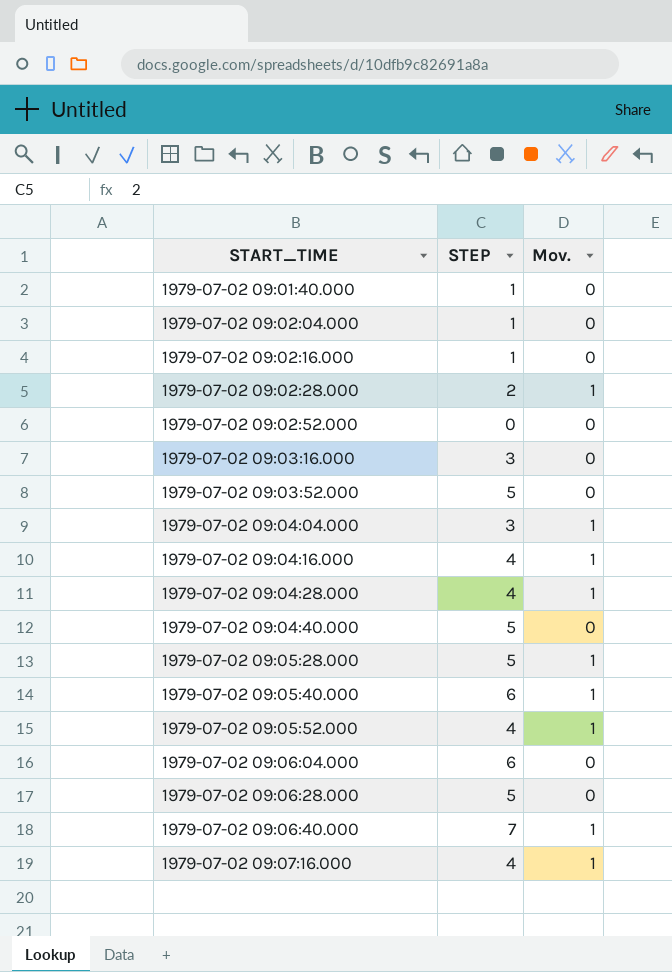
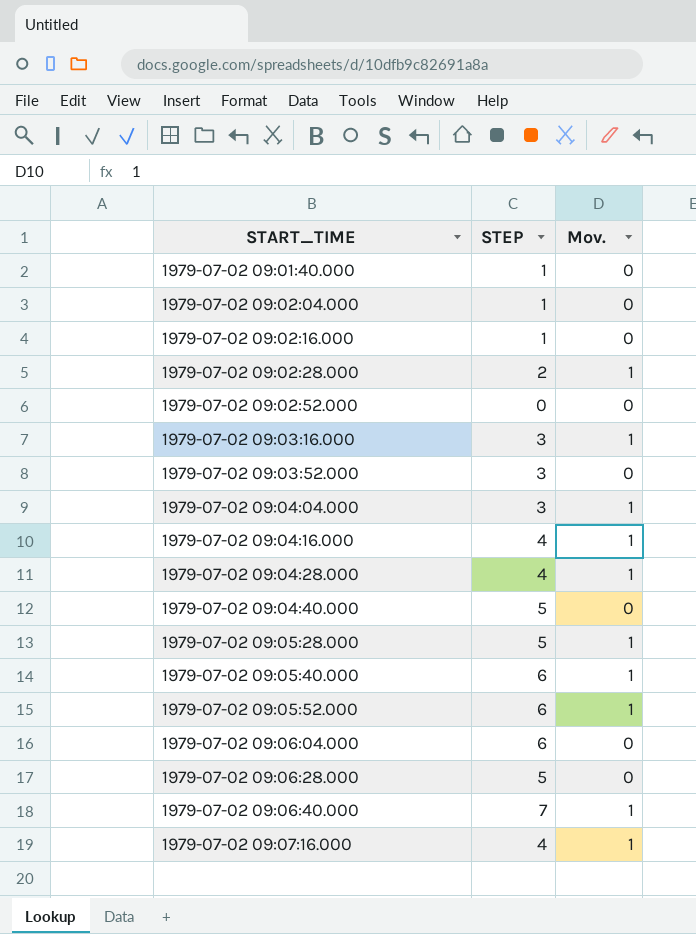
1979-07-02 09:03:16.000 | Mov.: 0 -> 1
1979-07-02 09:03:52.000 | STEP: 5 -> 3
1979-07-02 09:05:52.000 | STEP: 4 -> 6

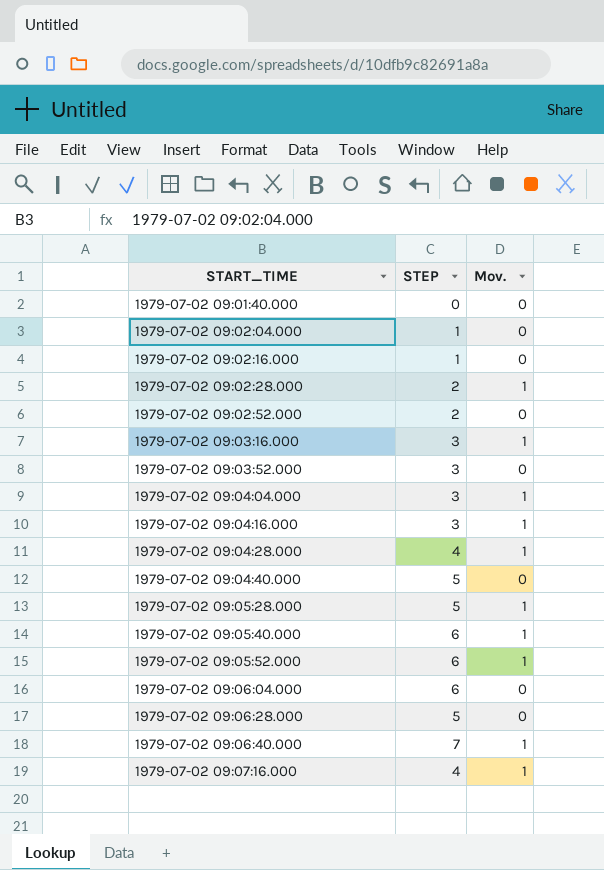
1979-07-02 09:01:40.000 | STEP: 1 -> 0
1979-07-02 09:02:52.000 | STEP: 0 -> 2
1979-07-02 09:04:16.000 | STEP: 4 -> 3

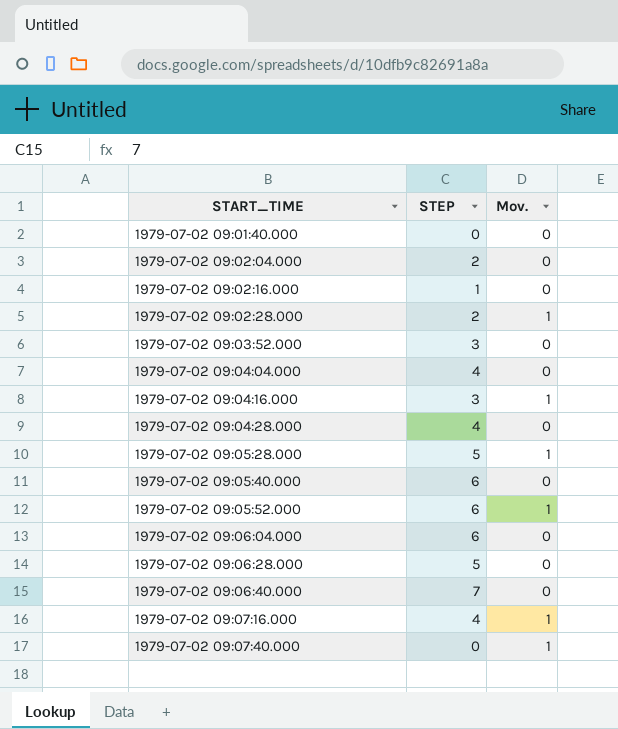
row 1979-07-02 09:02:52.000: 2 | 0 -> none
row 1979-07-02 09:03:16.000: 3 | 1 -> none
row 1979-07-02 09:04:40.000: 5 | 0 -> none
1979-07-02 09:02:04.000 | STEP: 1 -> 2
1979-07-02 09:04:04.000 | STEP: 3 -> 4
1979-07-02 09:04:04.000 | Mov.: 1 -> 0
1979-07-02 09:04:28.000 | Mov.: 1 -> 0
1979-07-02 09:05:40.000 | Mov.: 1 -> 0
1979-07-02 09:06:40.000 | Mov.: 1 -> 0
row 1979-07-02 09:07:40.000: none -> 0 | 1

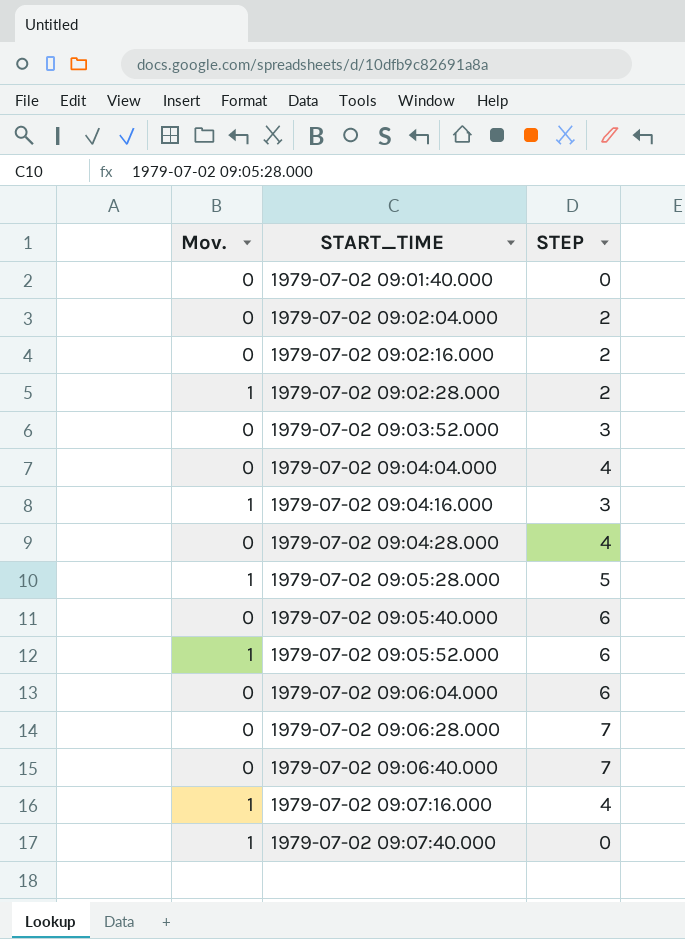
column Mov. | position: 3 -> 1
1979-07-02 09:02:16.000 | STEP: 1 -> 2
1979-07-02 09:06:28.000 | STEP: 5 -> 7

